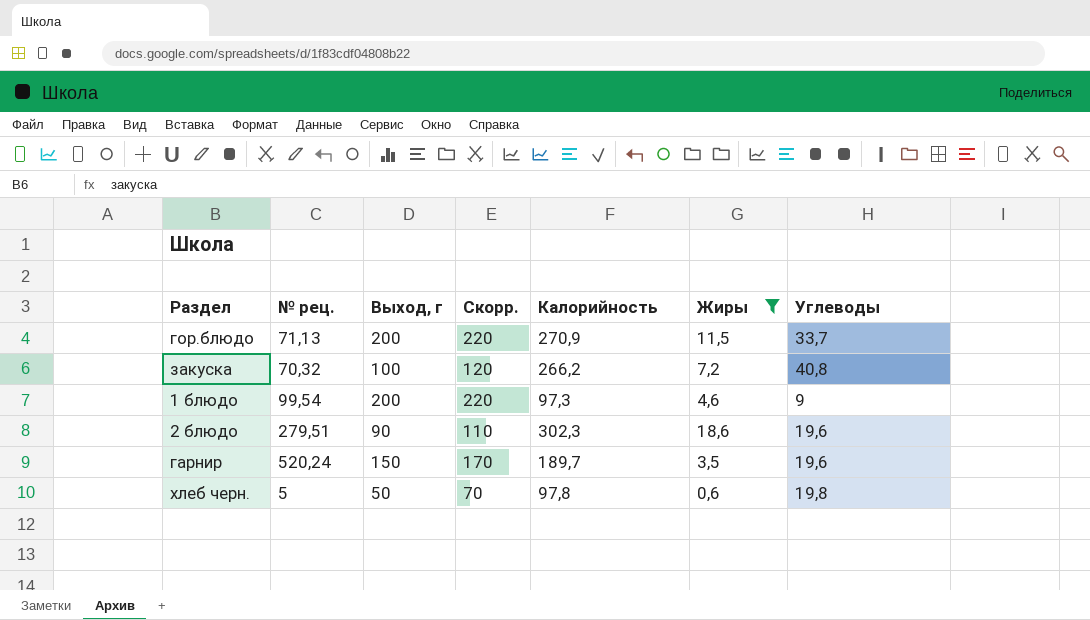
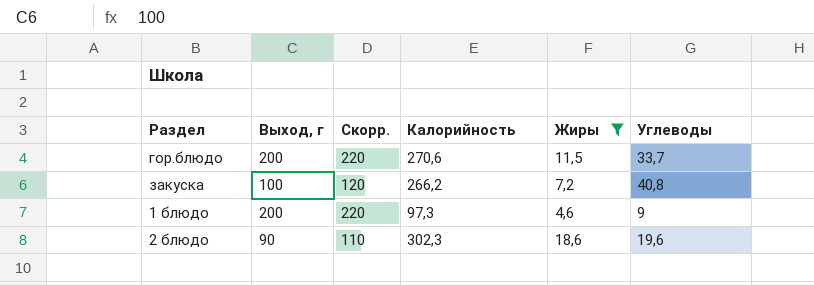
column № рец. | position: 2 -> none
row гарнир: 520,24 | 150 | 170 | 189,7 | 3,5 | 19,6 -> none
row хлеб черн.: 5 | 50 | 70 | 97,8 | 0,6 | 19,8 -> none
гор.блюдо | Калорийность: 270,9 -> 270,6

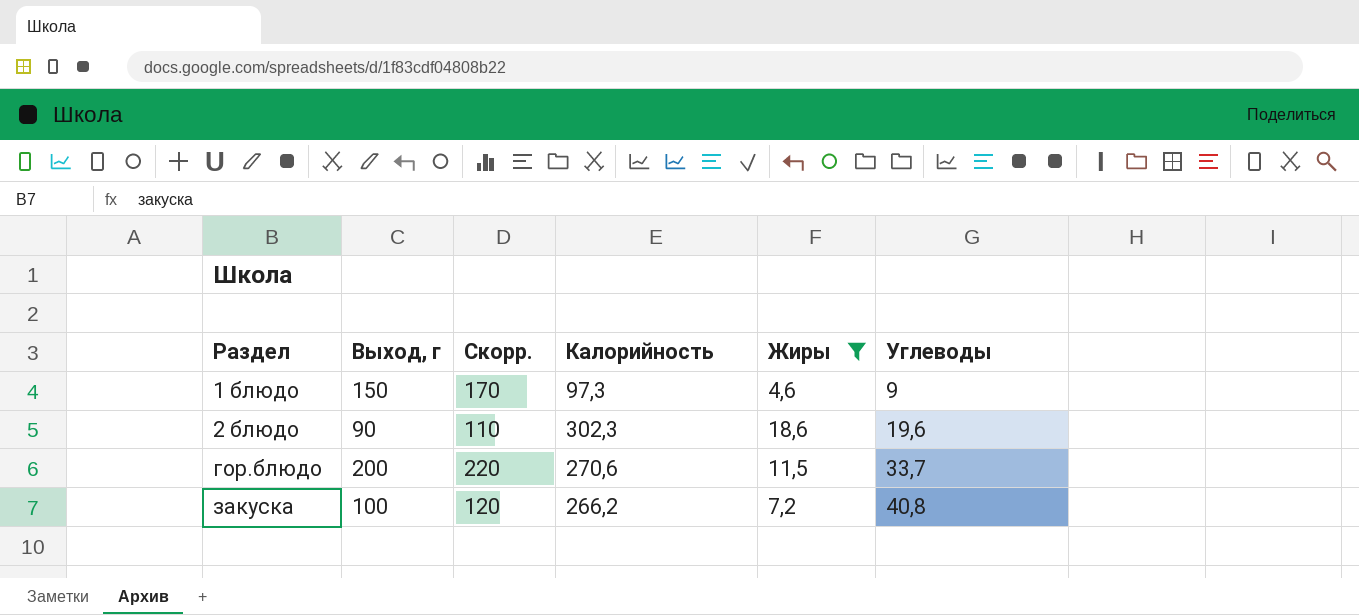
row order: none -> Раздел ascending
1 блюдо | Выход, г: 200 -> 150
1 блюдо | Скорр.: 220 -> 170

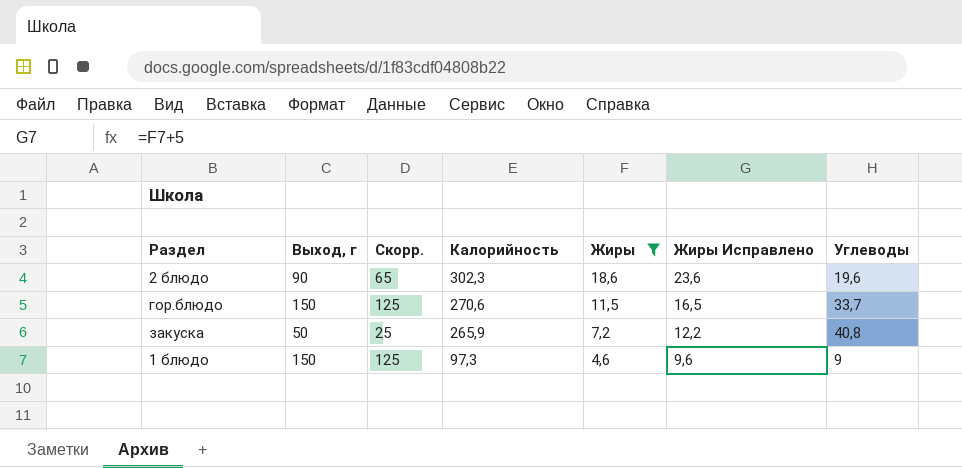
row order: Раздел ascending -> Калорийность descending
column Скорр. | formula: [Выход, г] + 20 -> [Выход, г] - 25
column Жиры Исправлено | formula: none -> [Жиры] + 5
гор.блюдо | Выход, г: 200 -> 150
закуска | Выход, г: 100 -> 50
закуска | Калорийность: 266,2 -> 265,9

